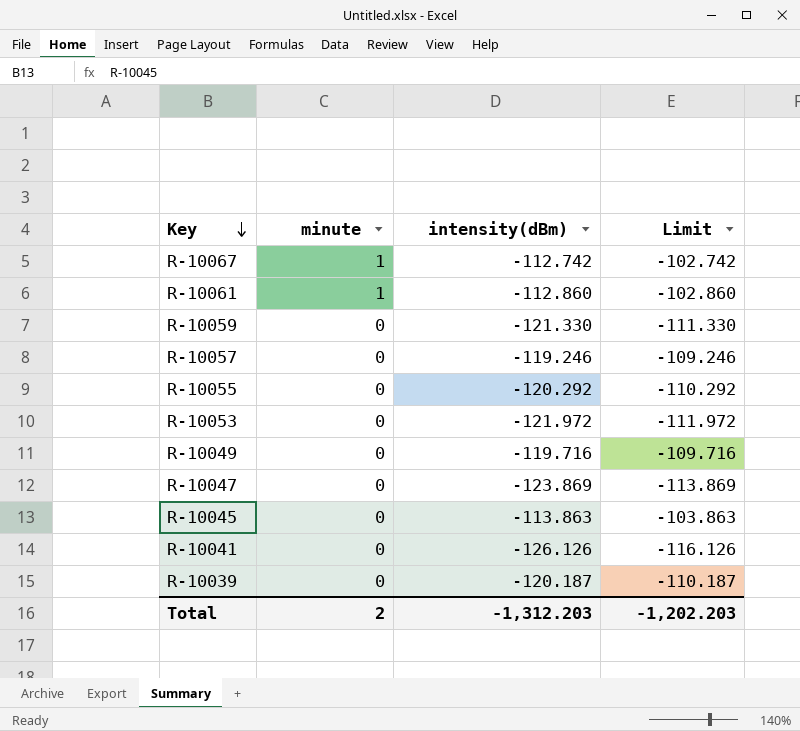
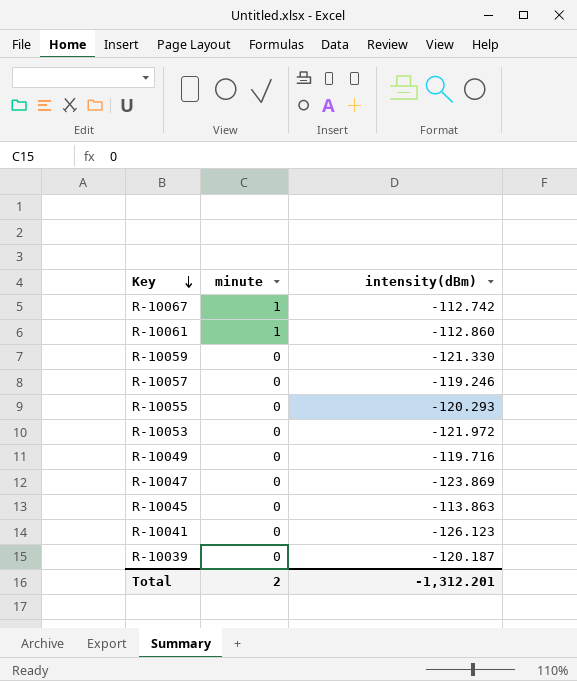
column Limit | formula: [intensity(dBm)] + 10 -> none
R-10055 | intensity(dBm): -120.292 -> -120.293
R-10041 | intensity(dBm): -126.126 -> -126.123
Total | intensity(dBm): -1,312.203 -> -1,312.201

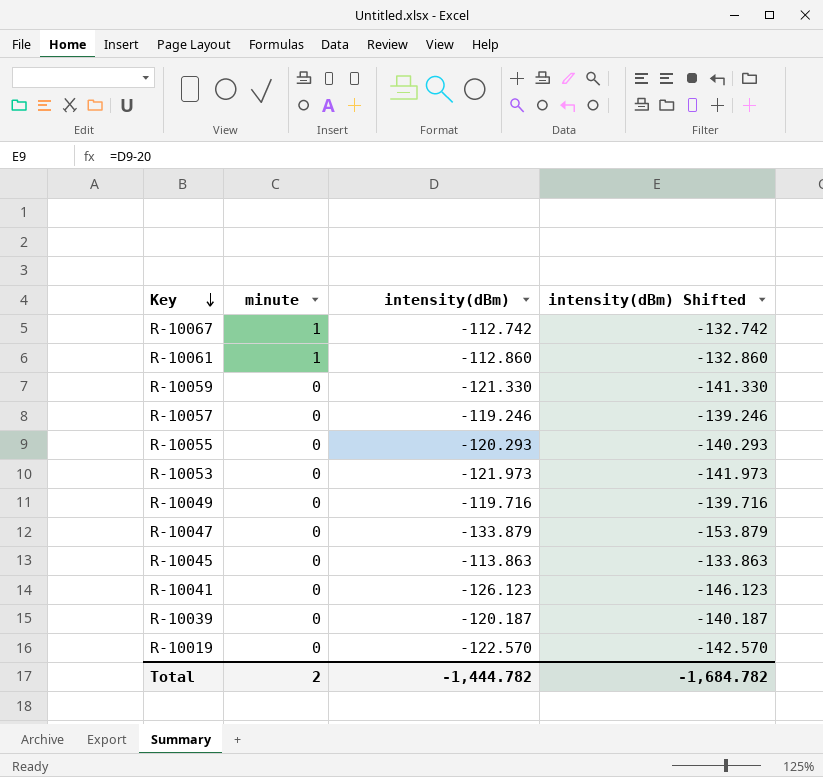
column intensity(dBm) Shifted | formula: none -> [intensity(dBm)] - 20
R-10053 | intensity(dBm): -121.972 -> -121.973
R-10047 | intensity(dBm): -123.869 -> -133.879
row R-10019: none -> 0 | -122.570 | -142.570
Total | intensity(dBm): -1,312.201 -> -1,444.782

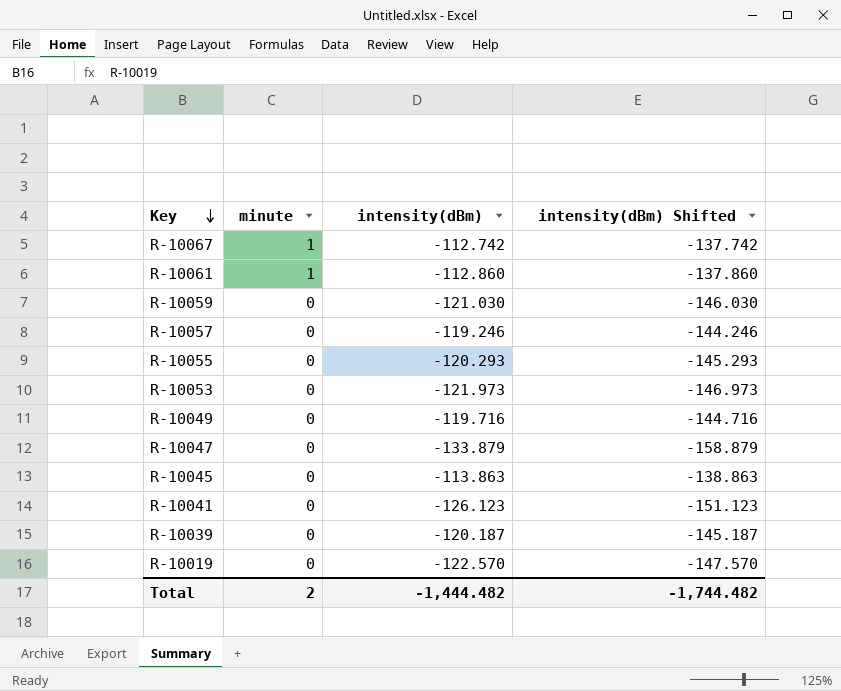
column intensity(dBm) Shifted | formula: [intensity(dBm)] - 20 -> [intensity(dBm)] - 25
R-10059 | intensity(dBm): -121.330 -> -121.030
Total | intensity(dBm): -1,444.782 -> -1,444.482
Total | intensity(dBm) Shifted: -1,684.782 -> -1,744.482

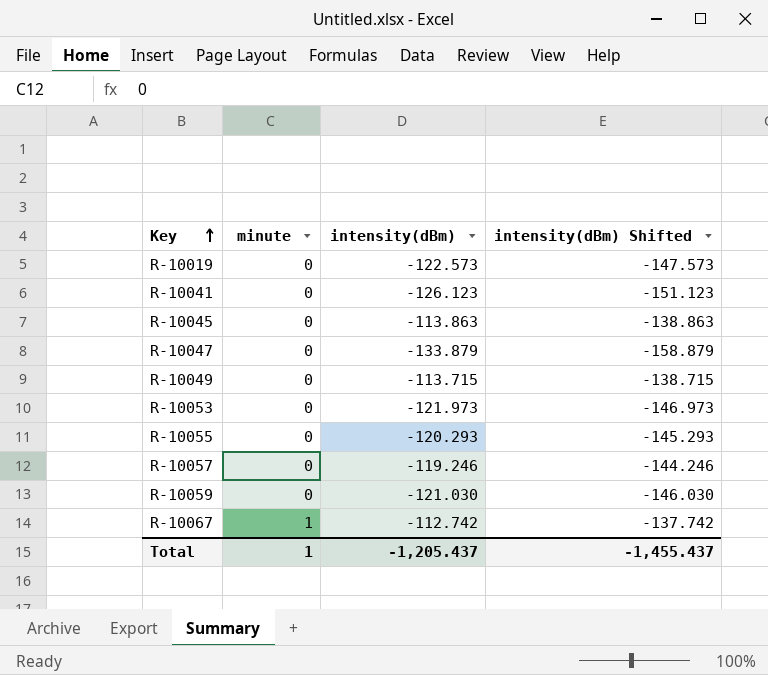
row order: Key descending -> Key ascending
row R-10061: 1 | -112.860 | -137.860 -> none
row R-10039: 0 | -120.187 | -145.187 -> none
R-10019 | intensity(dBm): -122.570 -> -122.573
R-10019 | intensity(dBm) Shifted: -147.570 -> -147.573
R-10049 | intensity(dBm): -119.716 -> -113.715
R-10049 | intensity(dBm) Shifted: -144.716 -> -138.715
Total | minute: 2 -> 1
Total | intensity(dBm): -1,444.482 -> -1,205.437
Total | intensity(dBm) Shifted: -1,744.482 -> -1,455.437

